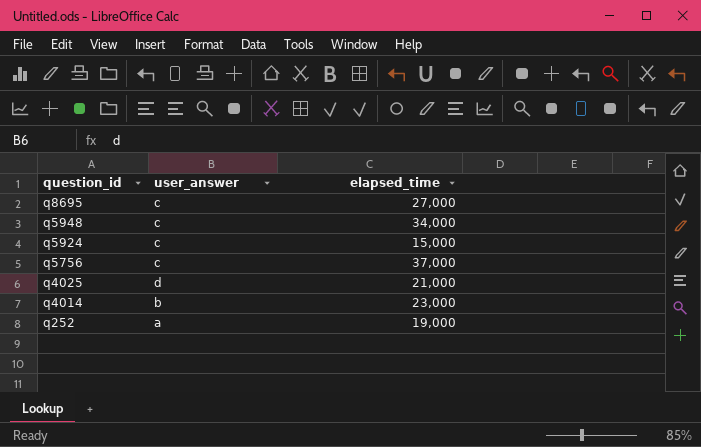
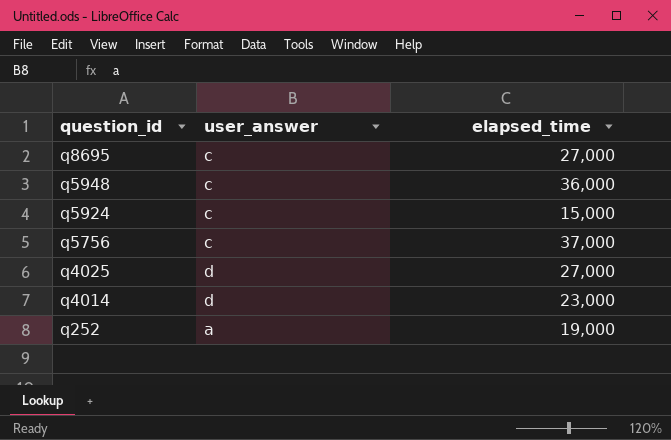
q5948 | elapsed_time: 34,000 -> 36,000
q4025 | elapsed_time: 21,000 -> 27,000
q4014 | user_answer: b -> d

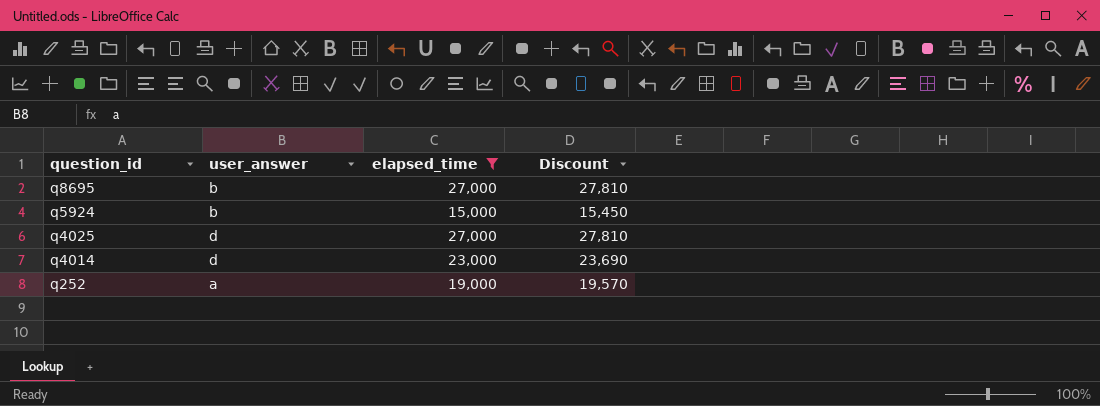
filter: none -> elapsed_time <= 27,000
column Discount | formula: none -> [elapsed_time] * 1.03
q8695 | user_answer: c -> b
q5924 | user_answer: c -> b

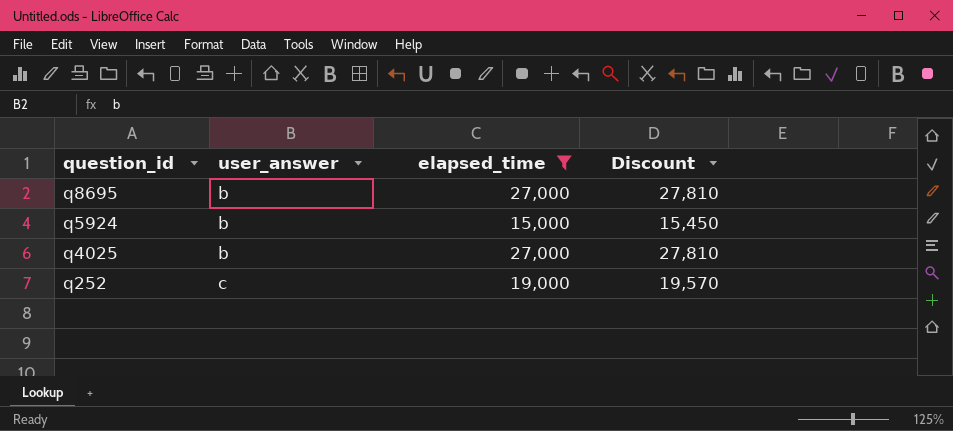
row q4014: d | 23,000 | 23,690 -> none
q4025 | user_answer: d -> b
q252 | user_answer: a -> c

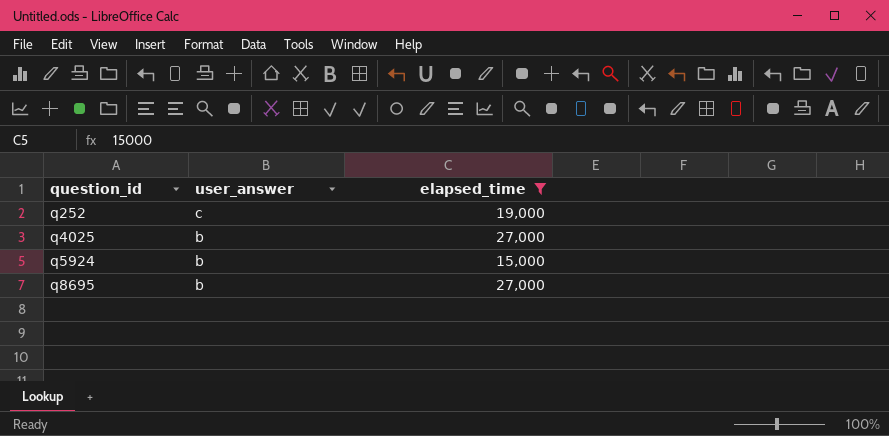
row order: question_id descending -> question_id ascending
column Discount | formula: [elapsed_time] * 1.03 -> none

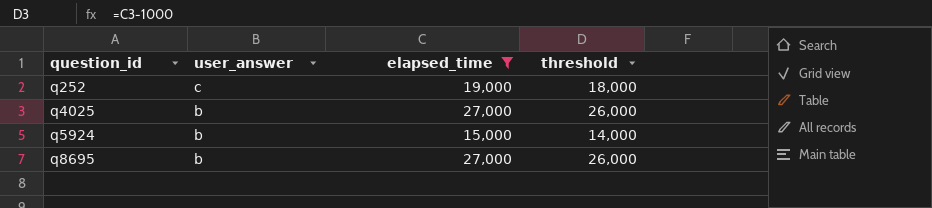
column threshold | formula: none -> [elapsed_time] - 1000

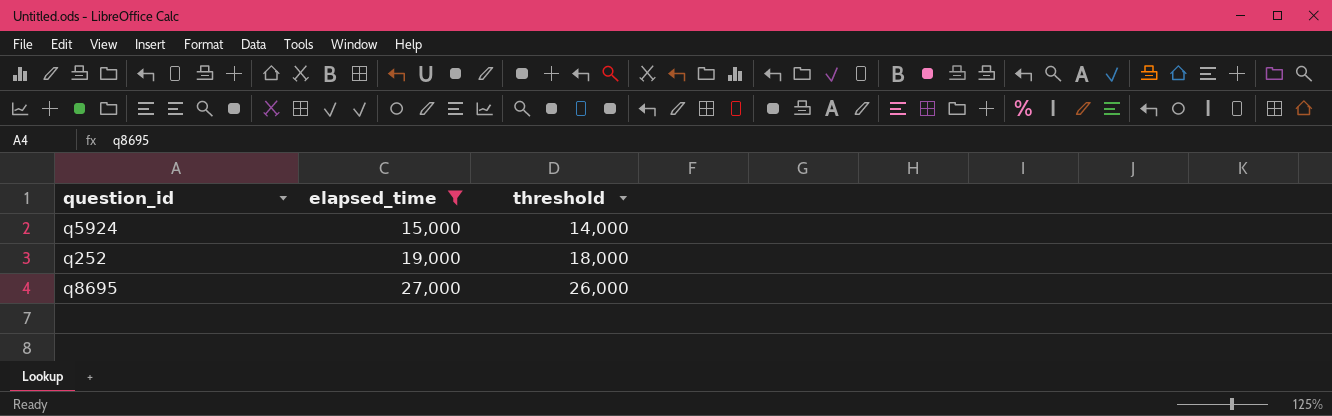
row order: question_id ascending -> elapsed_time ascending
column user_answer | position: 2 -> none
row q4025: b | 27,000 | 26,000 -> none

